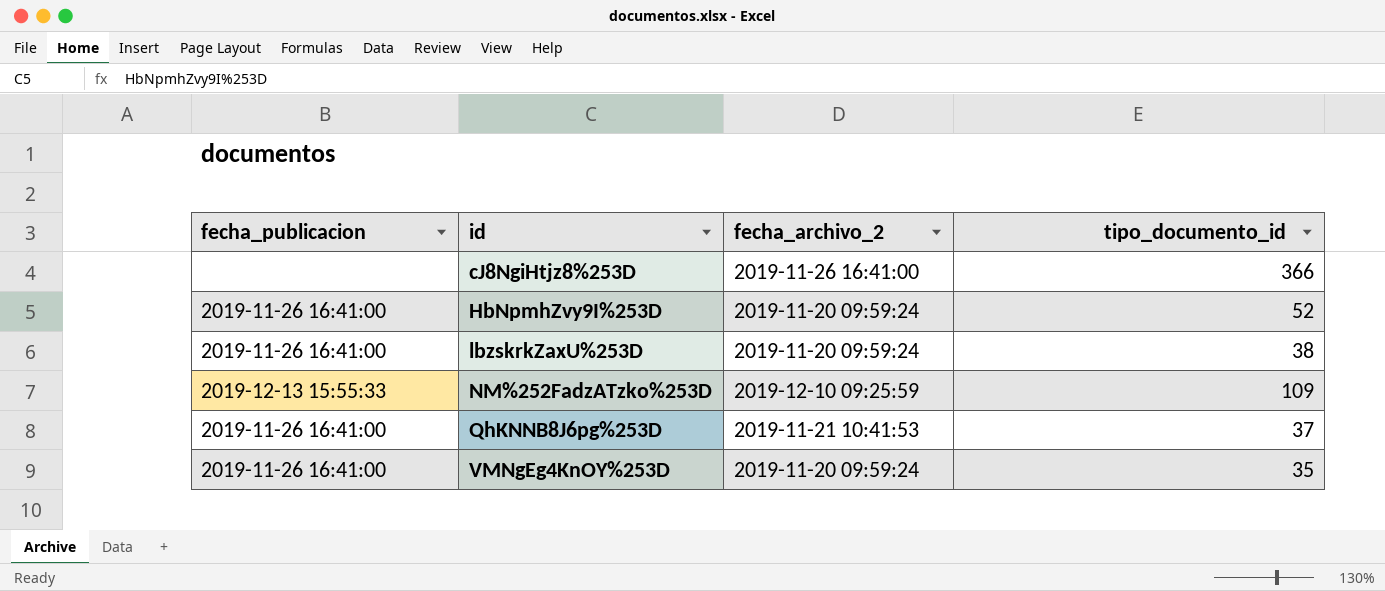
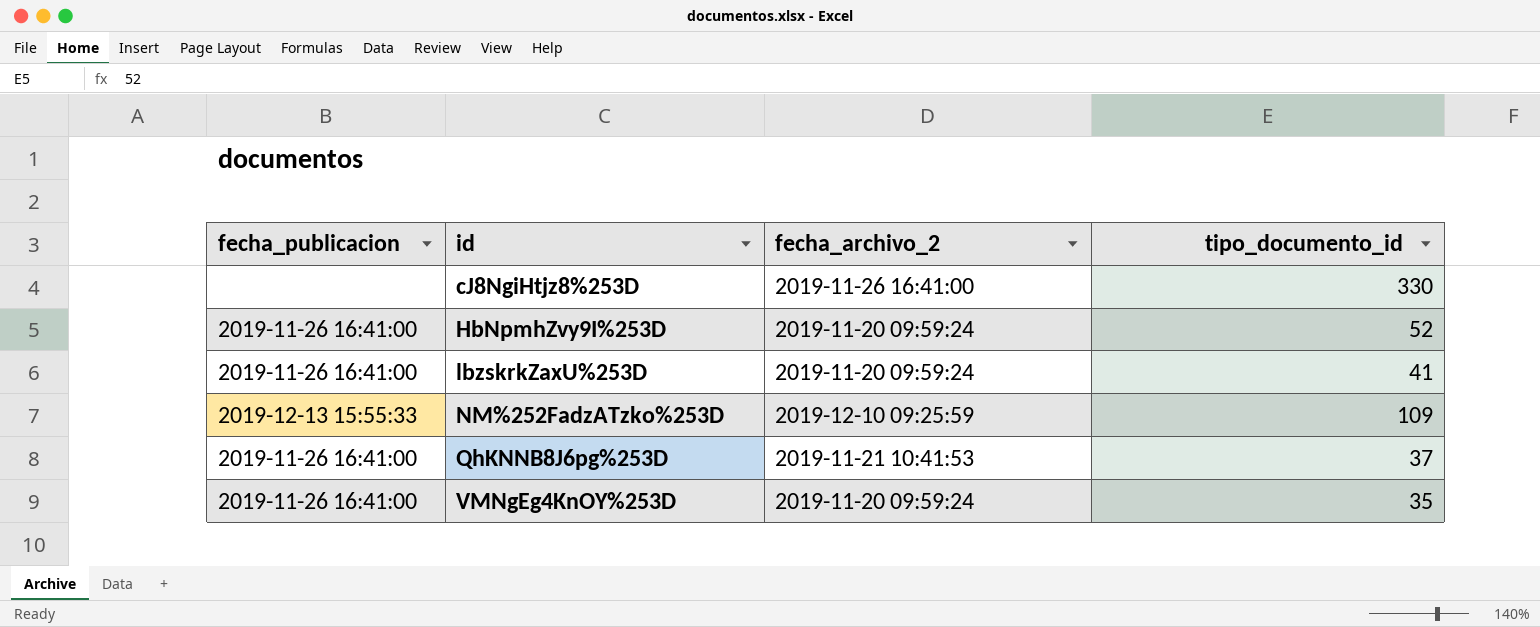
cJ8NgiHtjz8%253D | tipo_documento_id: 366 -> 330
lbzskrkZaxU%253D | tipo_documento_id: 38 -> 41

